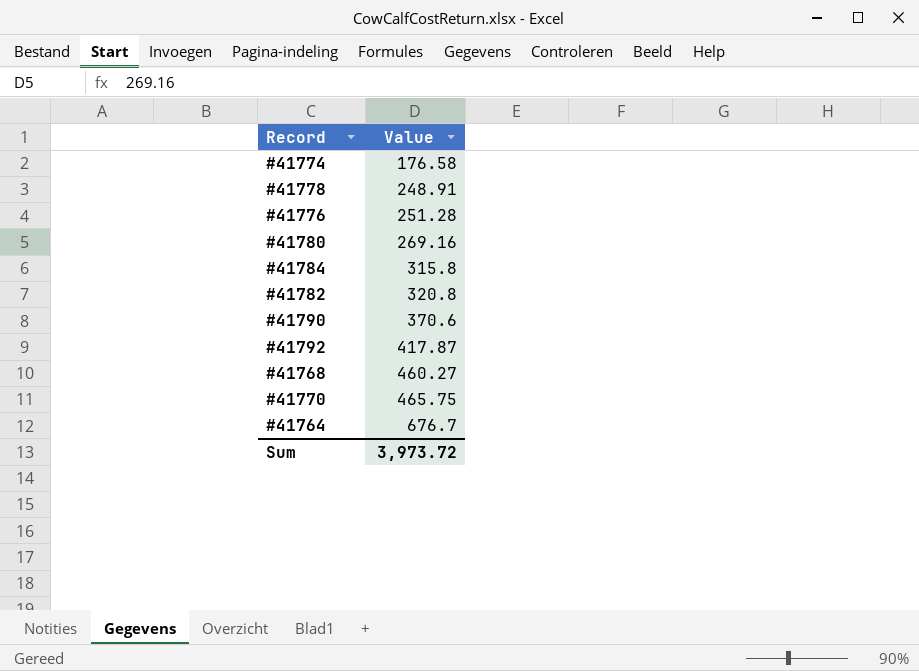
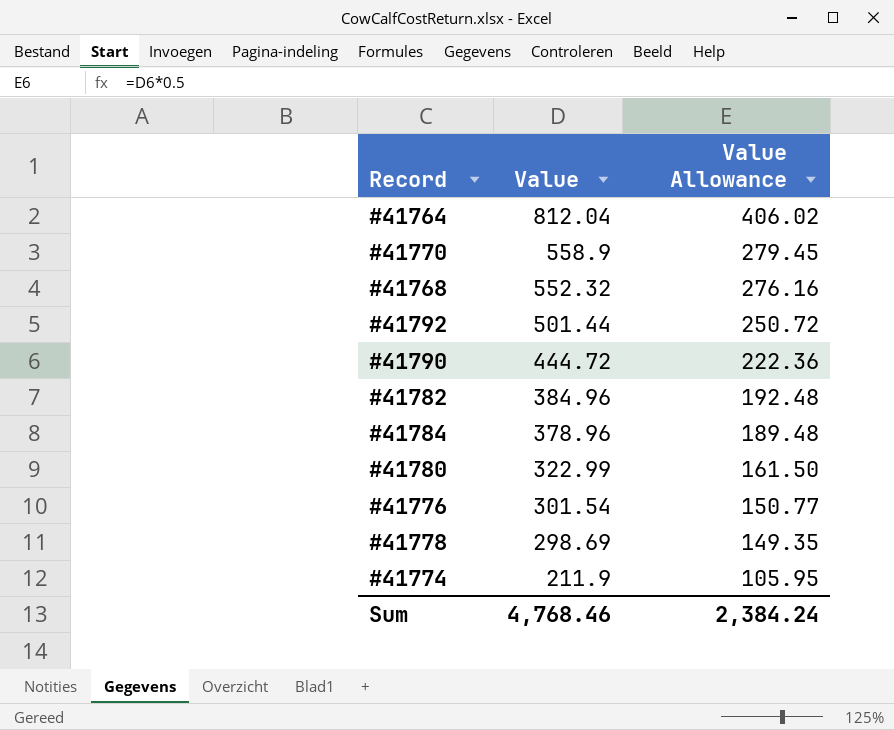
row order: Value ascending -> Value descending
column Value Allowance | formula: none -> [Value] * 0.5
#41764 | Value: 676.7 -> 812.04
#41770 | Value: 465.75 -> 558.9
#41768 | Value: 460.27 -> 552.32
#41792 | Value: 417.87 -> 501.44
#41790 | Value: 370.6 -> 444.72
#41782 | Value: 320.8 -> 384.96
#41784 | Value: 315.8 -> 378.96
#41780 | Value: 269.16 -> 322.99
#41776 | Value: 251.28 -> 301.54
#41778 | Value: 248.91 -> 298.69
#41774 | Value: 176.58 -> 211.9
Sum | Value: 3,973.72 -> 4,768.46

